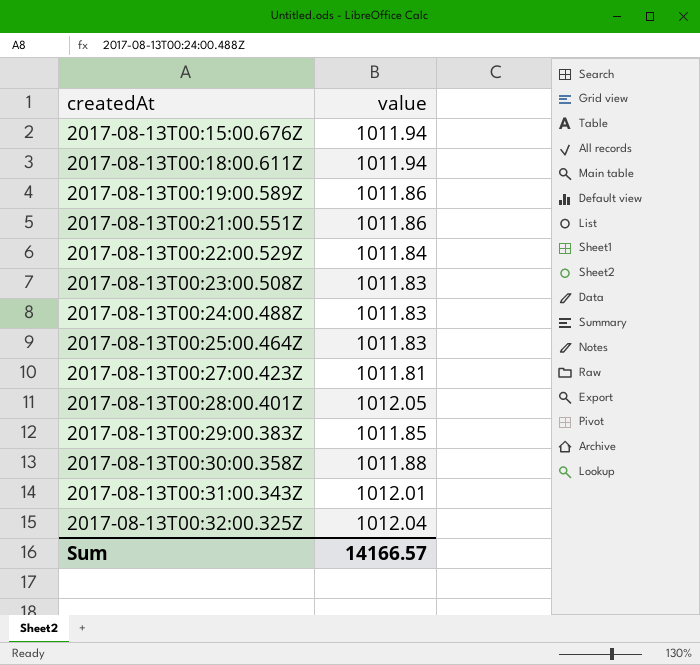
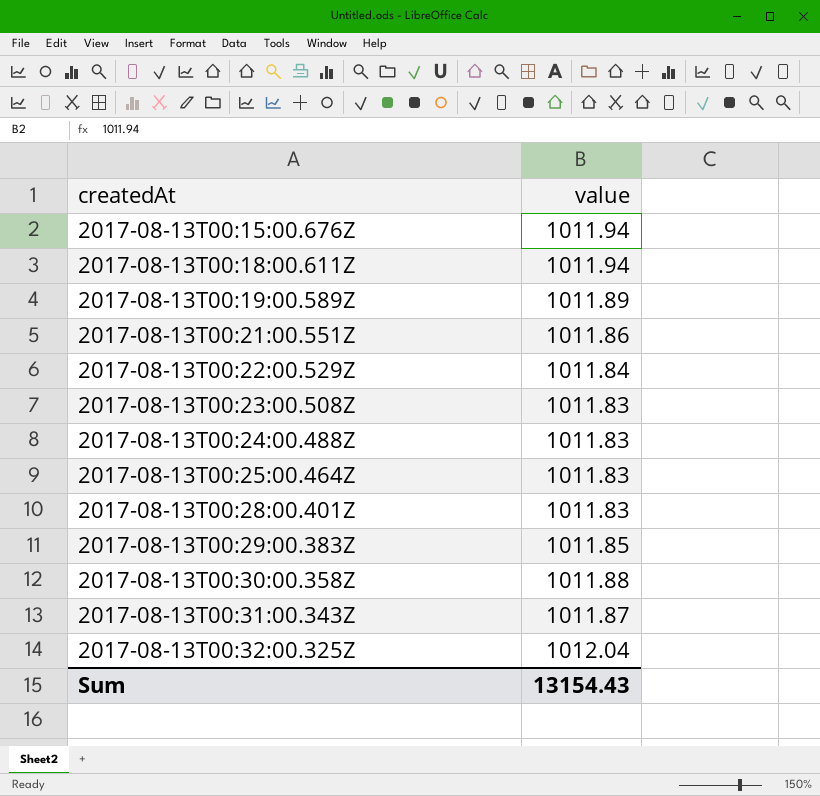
row 2017-08-13T00:27:00.423Z: 1011.81 -> none
2017-08-13T00:19:00.589Z | value: 1011.86 -> 1011.89
2017-08-13T00:28:00.401Z | value: 1012.05 -> 1011.83
2017-08-13T00:31:00.343Z | value: 1012.01 -> 1011.87
Sum | value: 14166.57 -> 13154.43

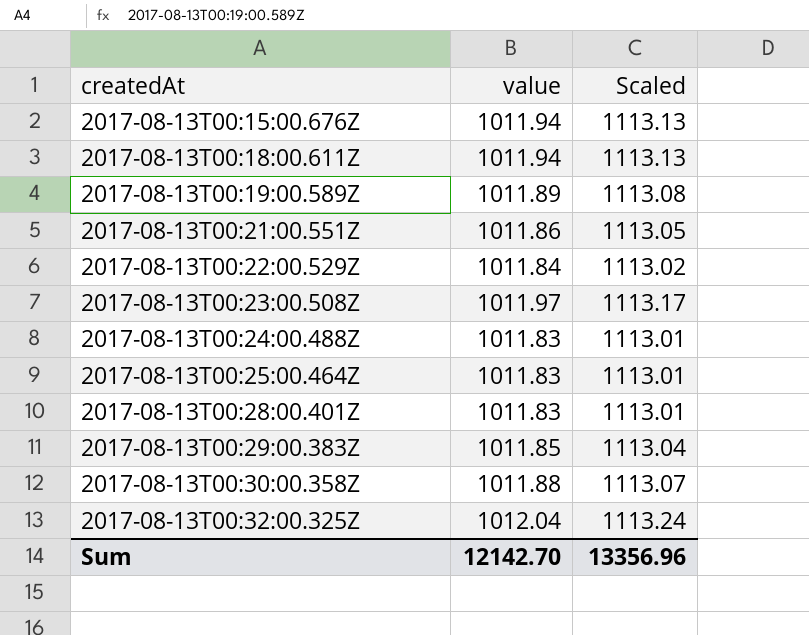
column Scaled | formula: none -> [value] * 1.1
row 2017-08-13T00:31:00.343Z: 1011.87 -> none
2017-08-13T00:23:00.508Z | value: 1011.83 -> 1011.97
Sum | value: 13154.43 -> 12142.70

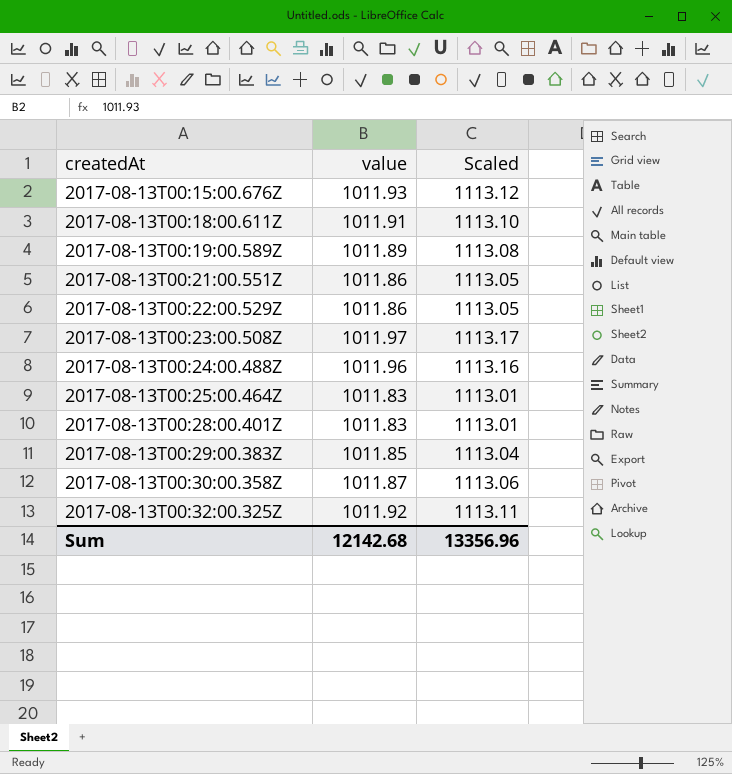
2017-08-13T00:15:00.676Z | value: 1011.94 -> 1011.93
2017-08-13T00:15:00.676Z | Scaled: 1113.13 -> 1113.12
2017-08-13T00:18:00.611Z | value: 1011.94 -> 1011.91
2017-08-13T00:18:00.611Z | Scaled: 1113.13 -> 1113.10
2017-08-13T00:22:00.529Z | value: 1011.84 -> 1011.86
2017-08-13T00:22:00.529Z | Scaled: 1113.02 -> 1113.05
2017-08-13T00:24:00.488Z | value: 1011.83 -> 1011.96
2017-08-13T00:24:00.488Z | Scaled: 1113.01 -> 1113.16
2017-08-13T00:30:00.358Z | value: 1011.88 -> 1011.87
2017-08-13T00:30:00.358Z | Scaled: 1113.07 -> 1113.06
2017-08-13T00:32:00.325Z | value: 1012.04 -> 1011.92
2017-08-13T00:32:00.325Z | Scaled: 1113.24 -> 1113.11
Sum | value: 12142.70 -> 12142.68

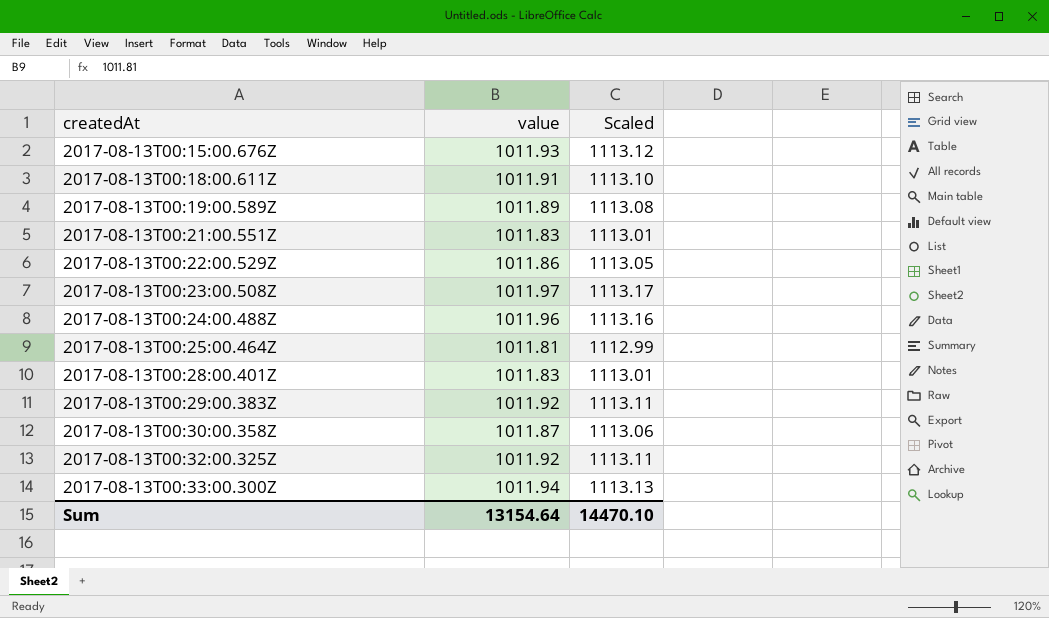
2017-08-13T00:21:00.551Z | value: 1011.86 -> 1011.83
2017-08-13T00:21:00.551Z | Scaled: 1113.05 -> 1113.01
2017-08-13T00:25:00.464Z | value: 1011.83 -> 1011.81
2017-08-13T00:25:00.464Z | Scaled: 1113.01 -> 1112.99
2017-08-13T00:29:00.383Z | value: 1011.85 -> 1011.92
2017-08-13T00:29:00.383Z | Scaled: 1113.04 -> 1113.11
row 2017-08-13T00:33:00.300Z: none -> 1011.94 | 1113.13
Sum | value: 12142.68 -> 13154.64
Sum | Scaled: 13356.96 -> 14470.10

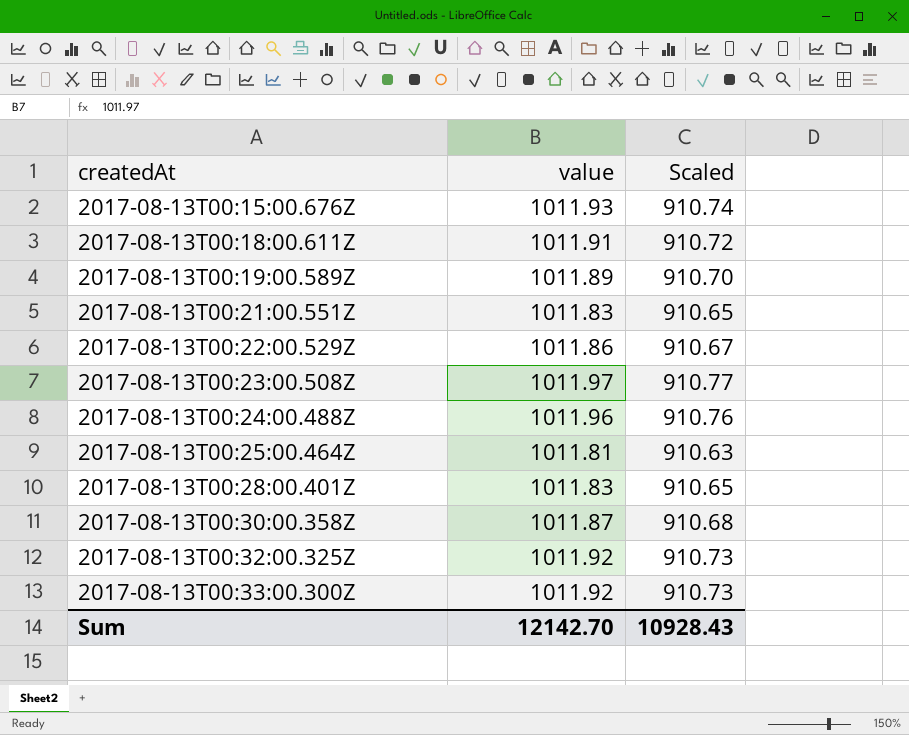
column Scaled | formula: [value] * 1.1 -> [value] * 0.9
row 2017-08-13T00:29:00.383Z: 1011.92 | 1113.11 -> none
2017-08-13T00:33:00.300Z | value: 1011.94 -> 1011.92
Sum | value: 13154.64 -> 12142.70
Sum | Scaled: 14470.10 -> 10928.43

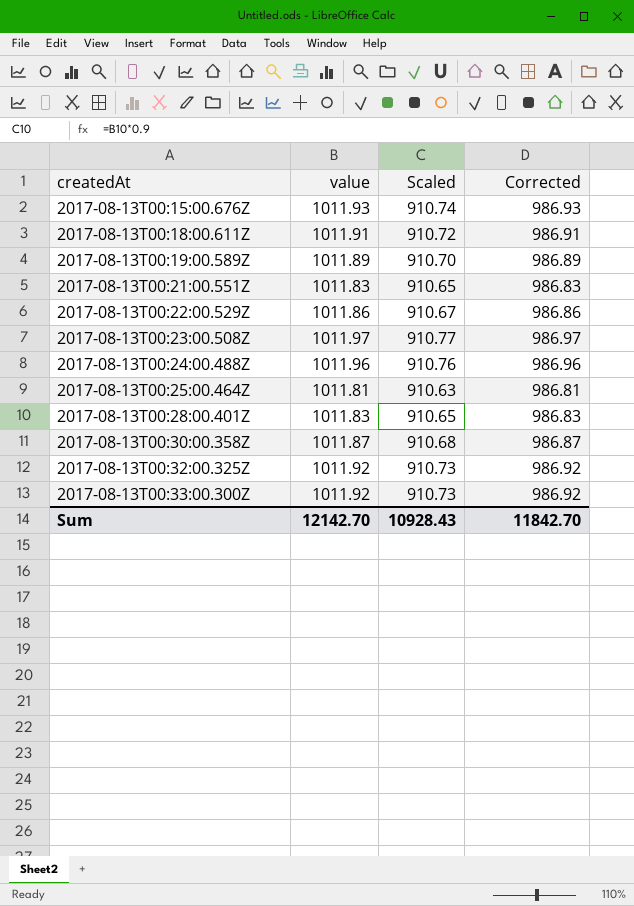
column Corrected | formula: none -> [value] - 25

